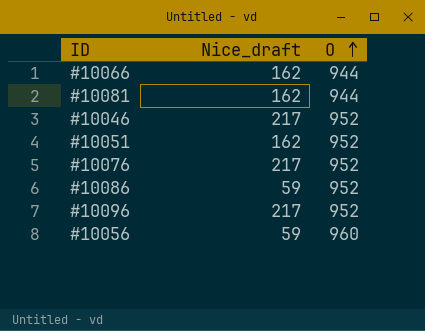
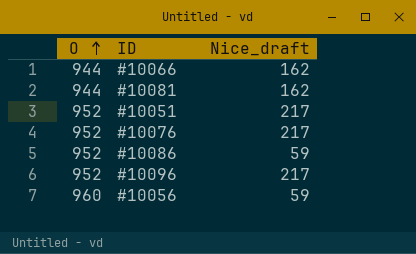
column O | position: 3 -> 1
row #10046: 217 | 952 -> none
#10051 | Nice_draft: 162 -> 217

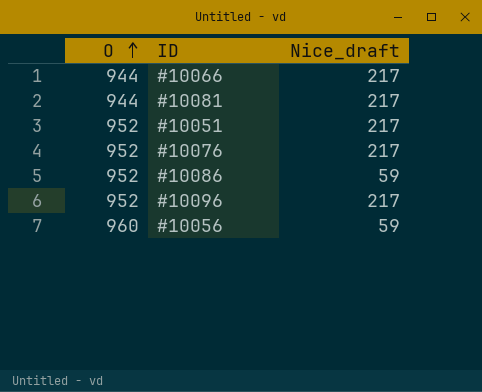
#10066 | Nice_draft: 162 -> 217
#10081 | Nice_draft: 162 -> 217

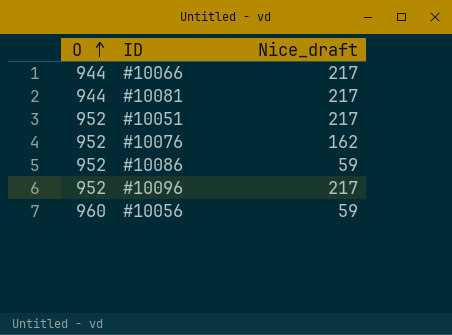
#10076 | Nice_draft: 217 -> 162

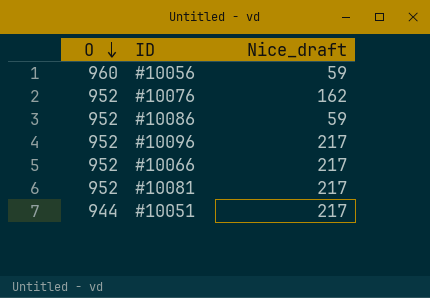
row order: O ascending -> O descending
#10066 | O: 944 -> 952
#10081 | O: 944 -> 952
#10051 | O: 952 -> 944

